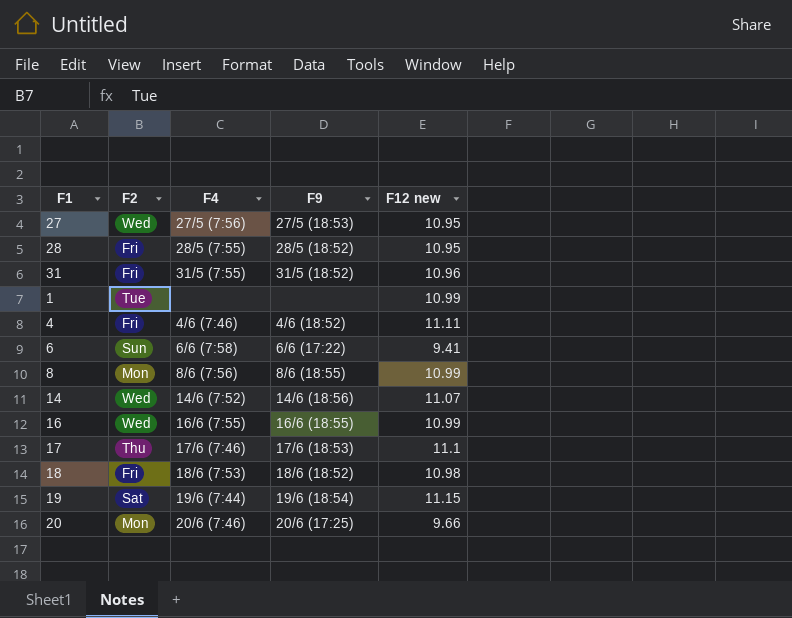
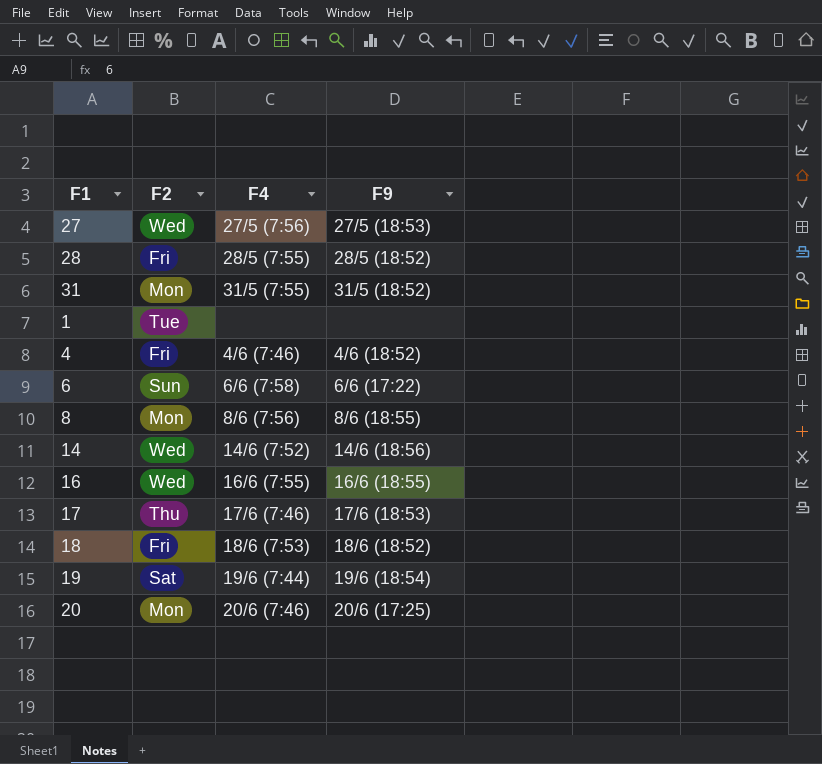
column F12 new | position: 5 -> none
31 | F2: Fri -> Mon

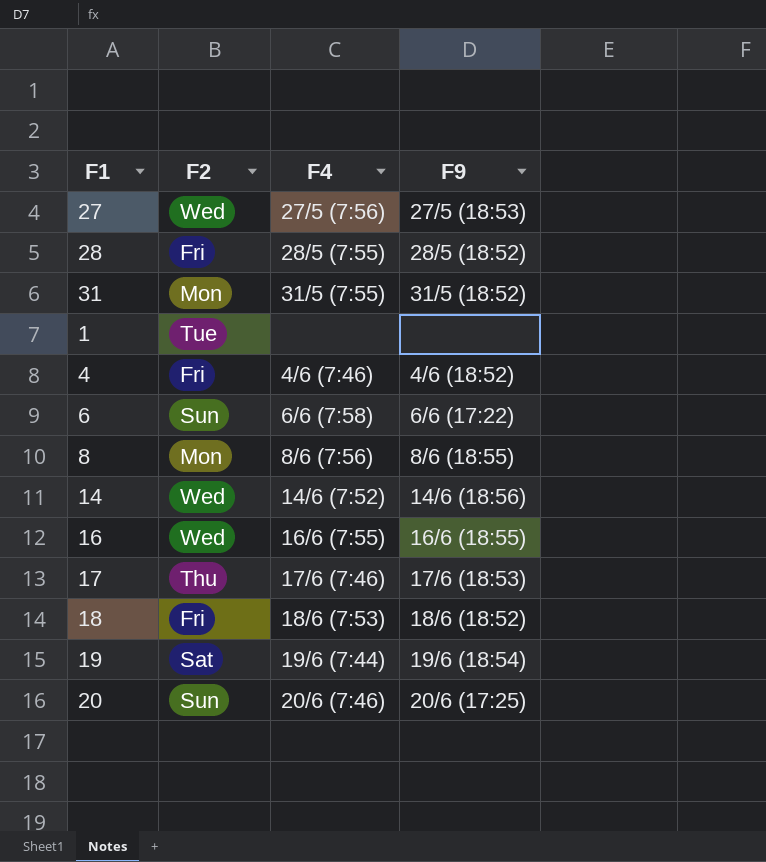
20 | F2: Mon -> Sun

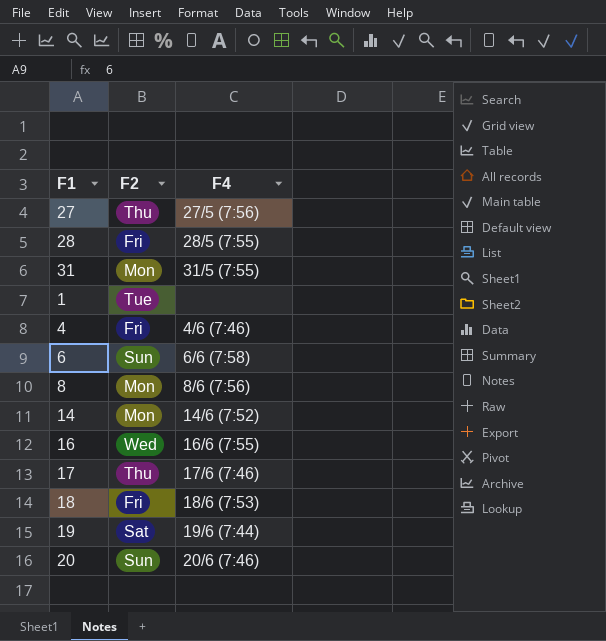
column F9 | position: 4 -> none
27 | F2: Wed -> Thu
14 | F2: Wed -> Mon

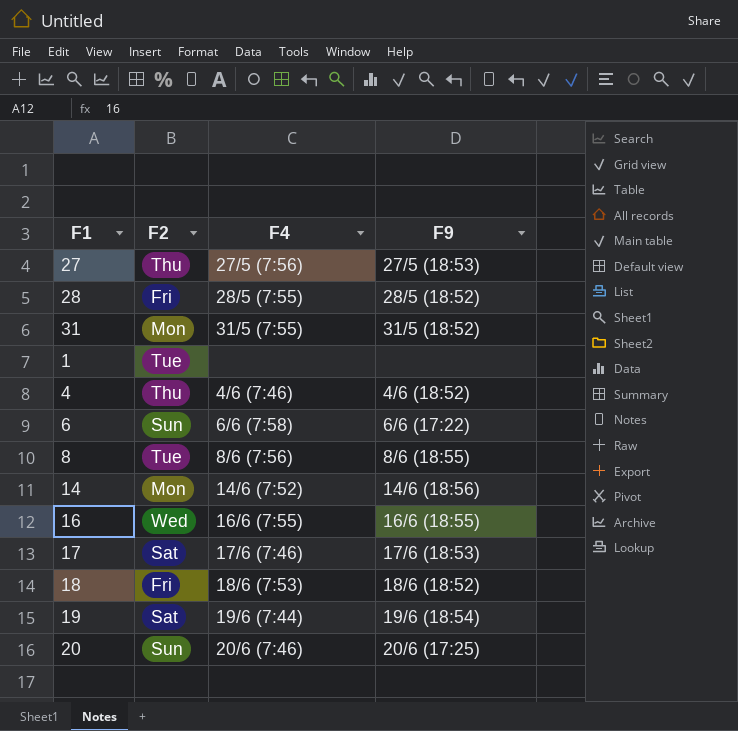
column F9 | position: none -> 4
4 | F2: Fri -> Thu
8 | F2: Mon -> Tue
17 | F2: Thu -> Sat

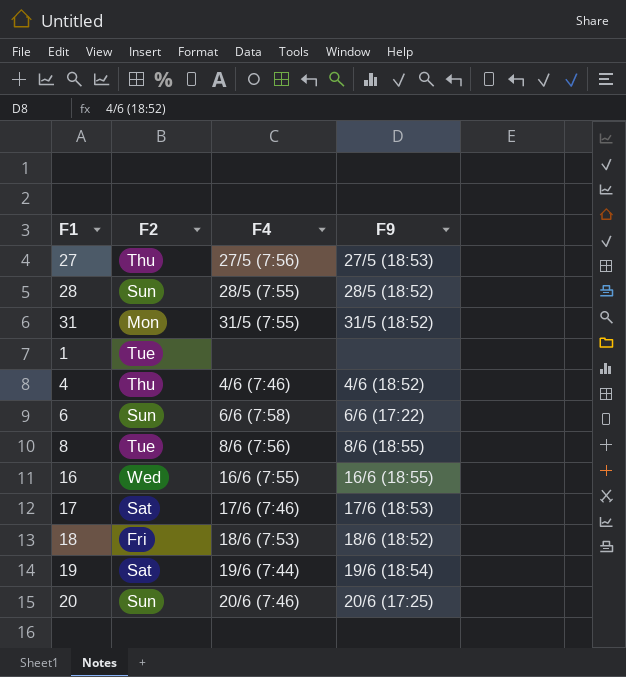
row 14: Mon | 14/6 (7:52) | 14/6 (18:56) -> none
28 | F2: Fri -> Sun

